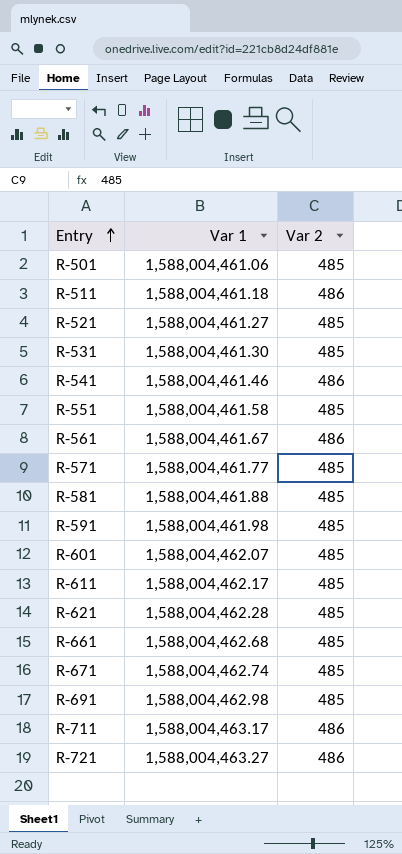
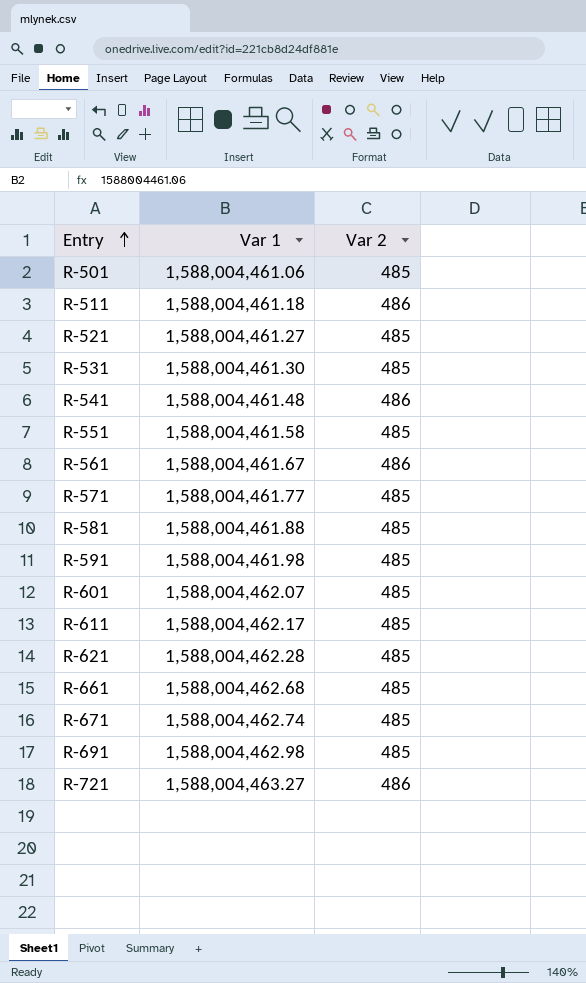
row R-711: 1,588,004,463.17 | 486 -> none
R-541 | Var 1: 1,588,004,461.46 -> 1,588,004,461.48

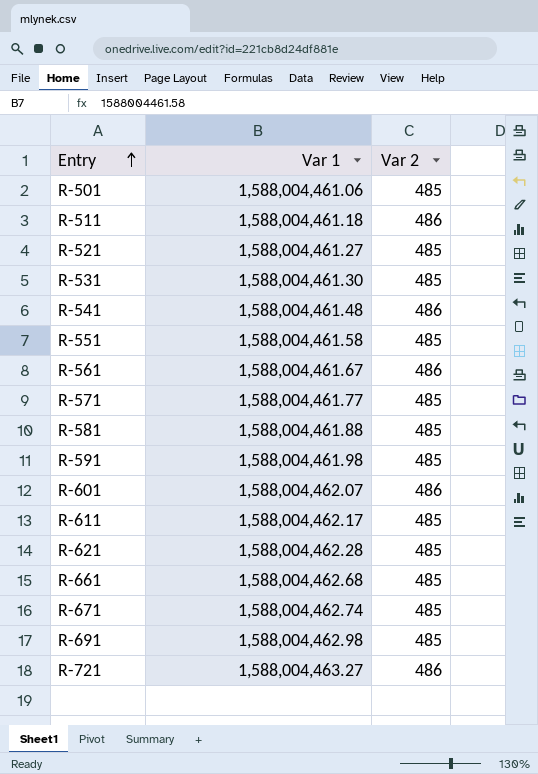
R-601 | Var 2: 485 -> 486

